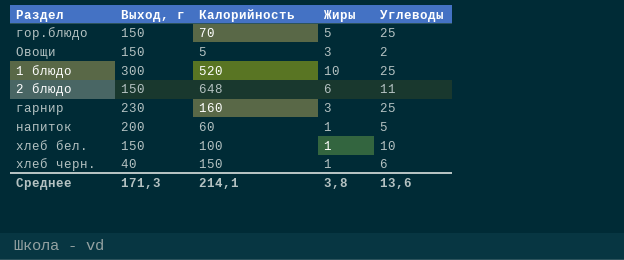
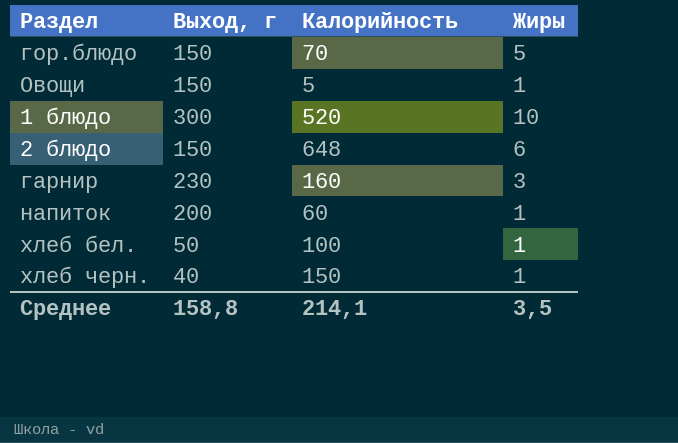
column Углеводы | position: 5 -> none
Овощи | Жиры: 3 -> 1
хлеб бел. | Выход, г: 150 -> 50
Среднее | Выход, г: 171,3 -> 158,8
Среднее | Жиры: 3,8 -> 3,5

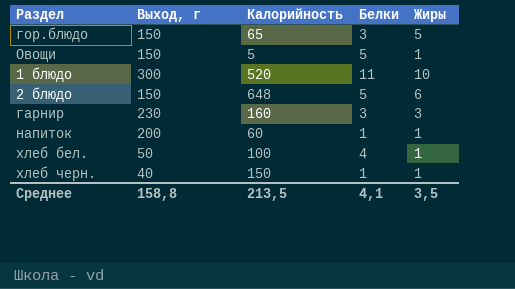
column Белки | position: none -> 4
гор.блюдо | Калорийность: 70 -> 65
Среднее | Калорийность: 214,1 -> 213,5

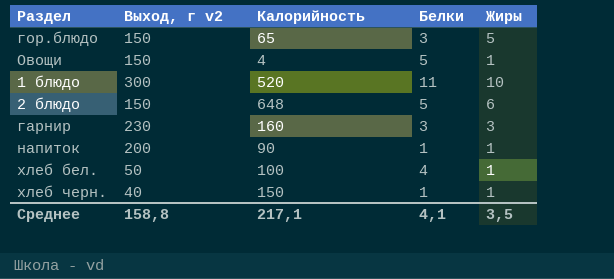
column name: Выход, г -> Выход, г v2
Овощи | Калорийность: 5 -> 4
напиток | Калорийность: 60 -> 90
Среднее | Калорийность: 213,5 -> 217,1

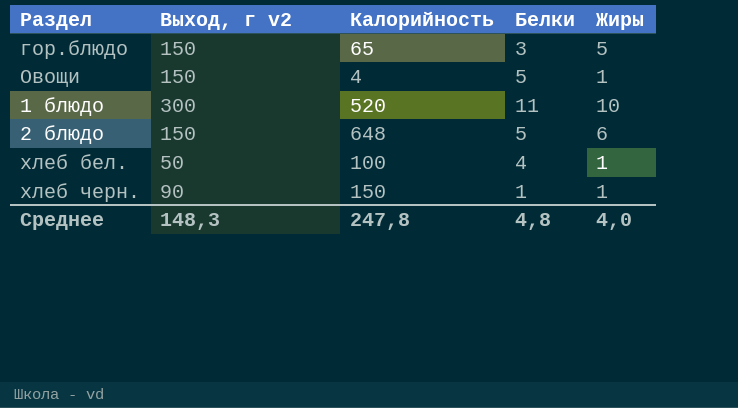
row гарнир: 230 | 160 | 3 | 3 -> none
row напиток: 200 | 90 | 1 | 1 -> none
хлеб черн. | Выход, г v2: 40 -> 90
Среднее | Выход, г v2: 158,8 -> 148,3
Среднее | Калорийность: 217,1 -> 247,8
Среднее | Белки: 4,1 -> 4,8
Среднее | Жиры: 3,5 -> 4,0

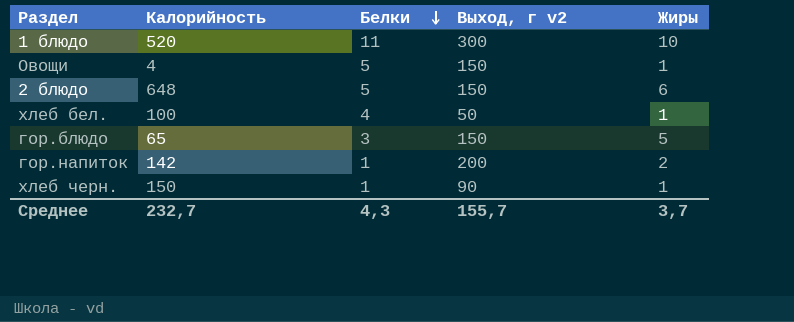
row order: none -> Белки descending
column Выход, г v2 | position: 2 -> 4
row гор.напиток: none -> 142 | 1 | 200 | 2
Среднее | Калорийность: 247,8 -> 232,7
Среднее | Белки: 4,8 -> 4,3
Среднее | Выход, г v2: 148,3 -> 155,7
Среднее | Жиры: 4,0 -> 3,7

